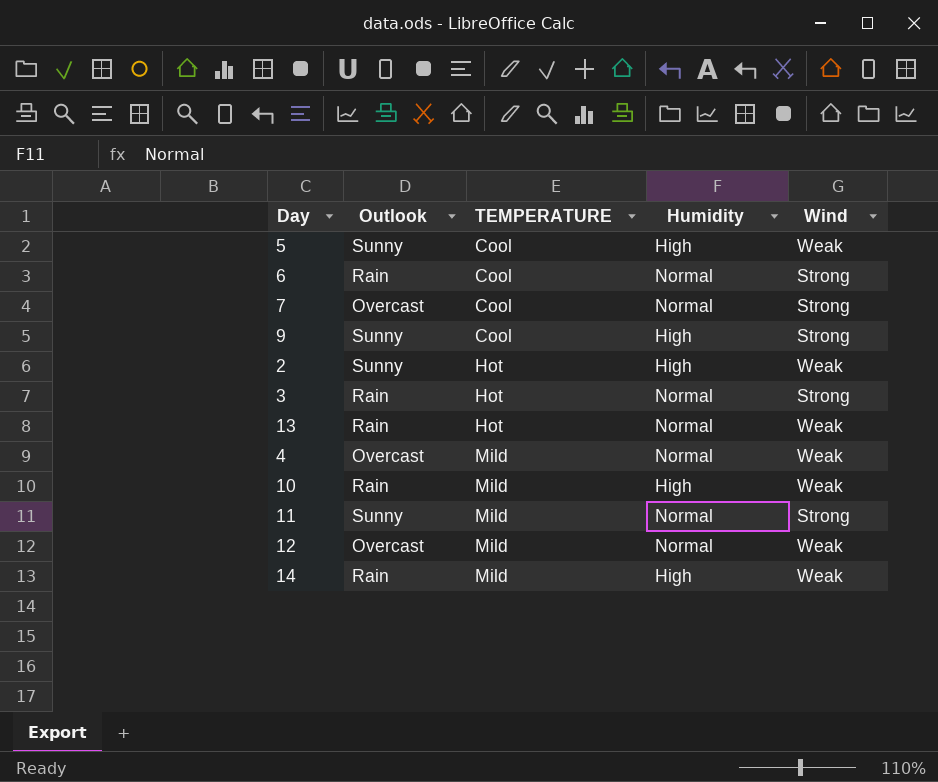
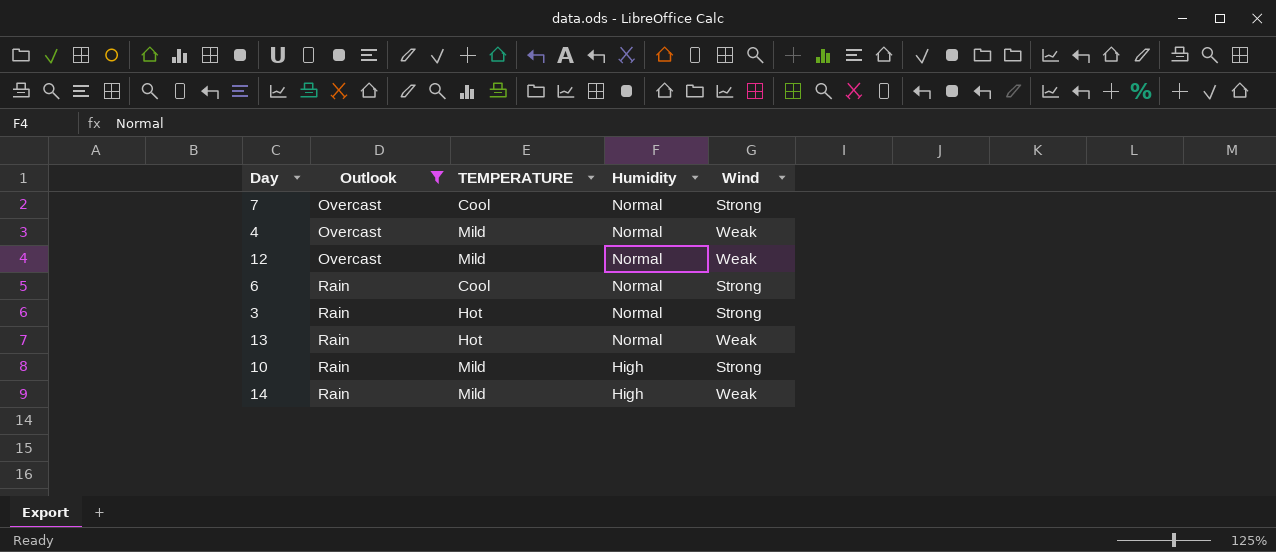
filter: none -> Outlook != Sunny
row order: TEMPERATURE ascending -> Outlook ascending
10 | Wind: Weak -> Strong

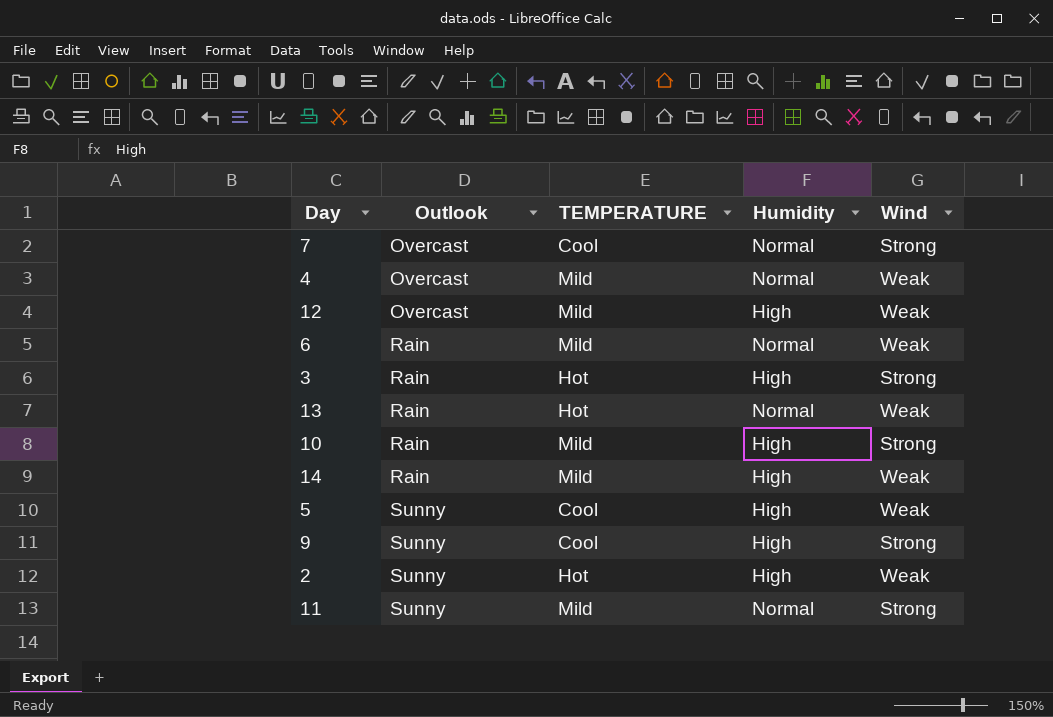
filter: Outlook != Sunny -> none
12 | Humidity: Normal -> High
6 | TEMPERATURE: Cool -> Mild
6 | Wind: Strong -> Weak
3 | Humidity: Normal -> High

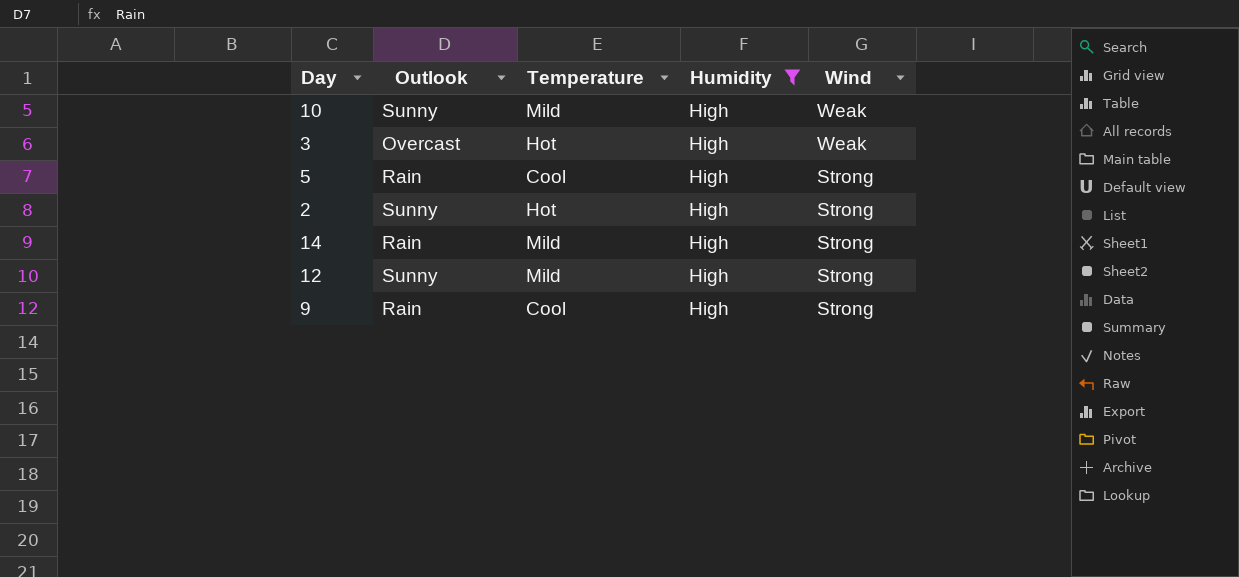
filter: none -> Humidity = High
row order: Outlook ascending -> Wind descending
column name: TEMPERATURE -> Temperature
10 | Outlook: Rain -> Sunny
10 | Wind: Strong -> Weak
3 | Outlook: Rain -> Overcast
3 | Wind: Strong -> Weak
5 | Outlook: Sunny -> Rain
5 | Wind: Weak -> Strong
2 | Wind: Weak -> Strong
14 | Wind: Weak -> Strong
12 | Outlook: Overcast -> Sunny
12 | Wind: Weak -> Strong
9 | Outlook: Sunny -> Rain

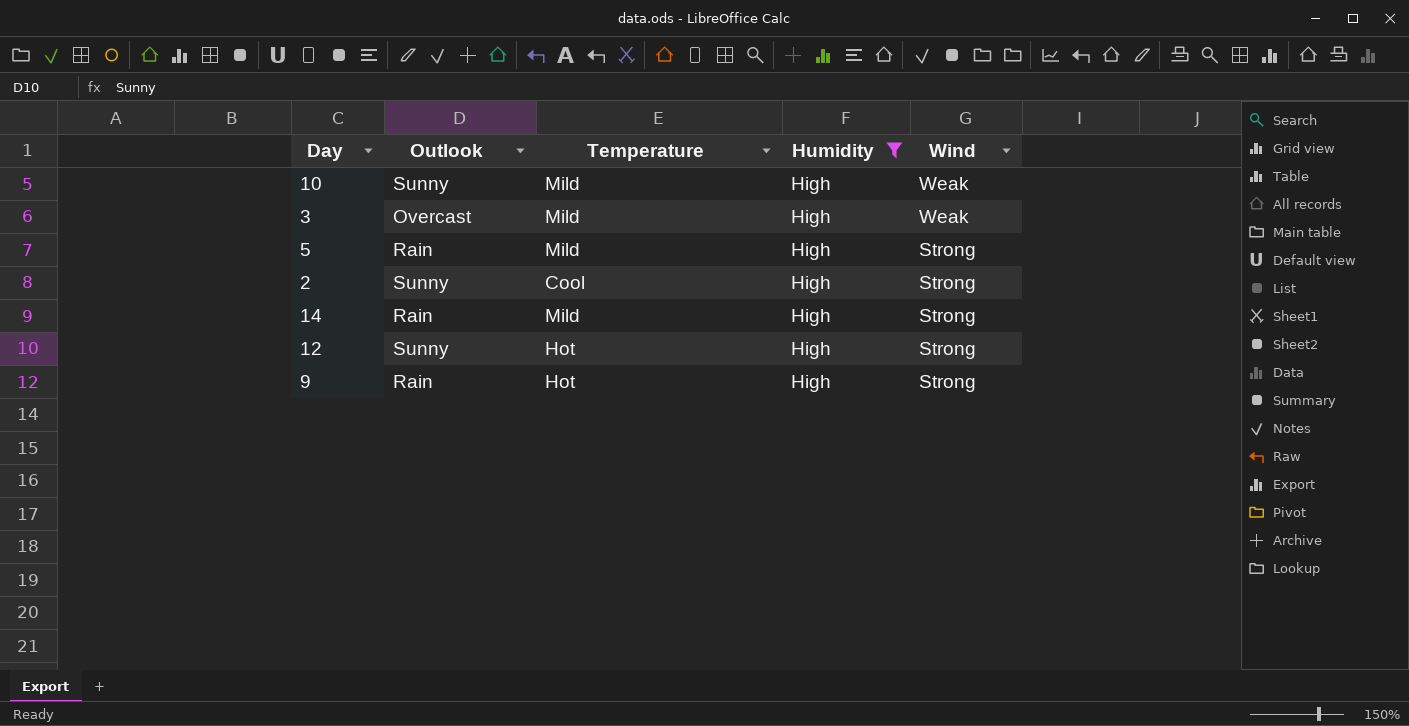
3 | Temperature: Hot -> Mild
5 | Temperature: Cool -> Mild
2 | Temperature: Hot -> Cool
12 | Temperature: Mild -> Hot
9 | Temperature: Cool -> Hot

